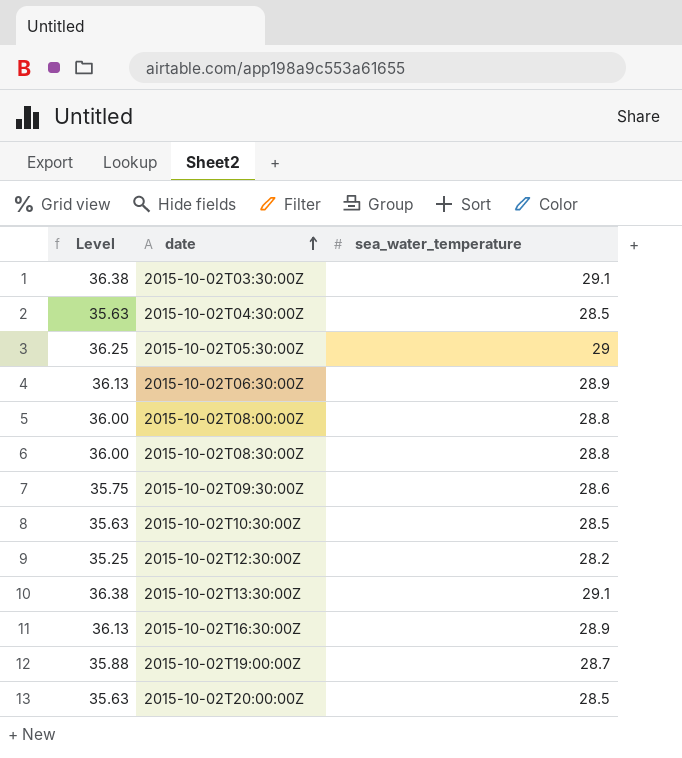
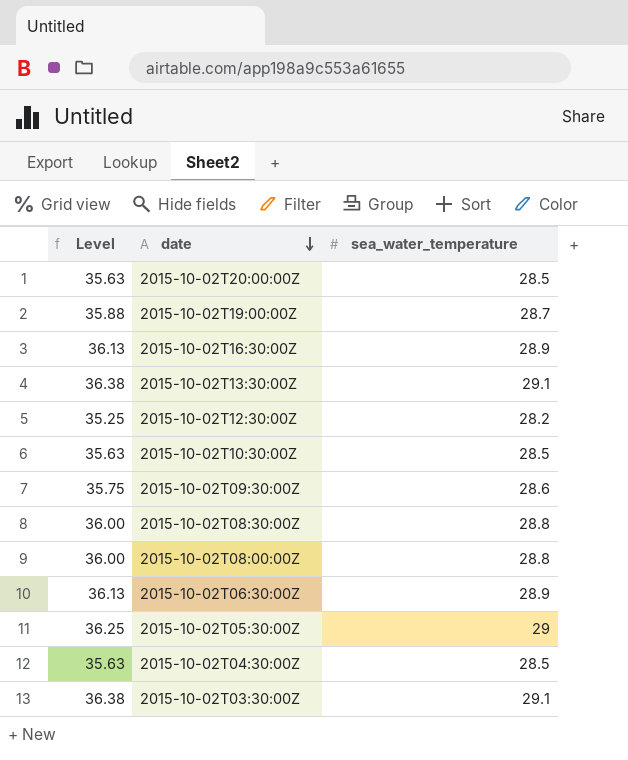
row order: date ascending -> date descending

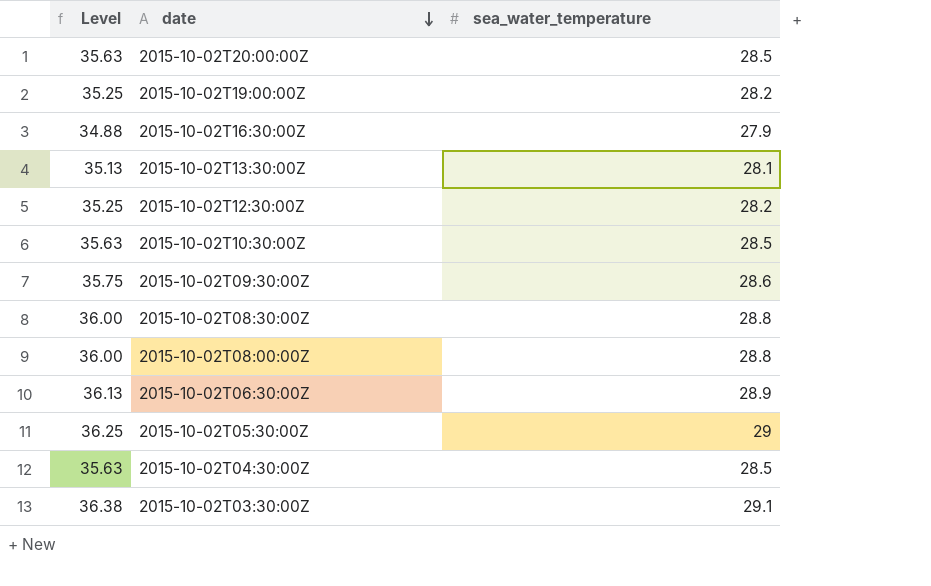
2015-10-02T19:00:00Z | Level: 35.88 -> 35.25
2015-10-02T19:00:00Z | sea_water_temperature: 28.7 -> 28.2
2015-10-02T16:30:00Z | Level: 36.13 -> 34.88
2015-10-02T16:30:00Z | sea_water_temperature: 28.9 -> 27.9
2015-10-02T13:30:00Z | Level: 36.38 -> 35.13
2015-10-02T13:30:00Z | sea_water_temperature: 29.1 -> 28.1

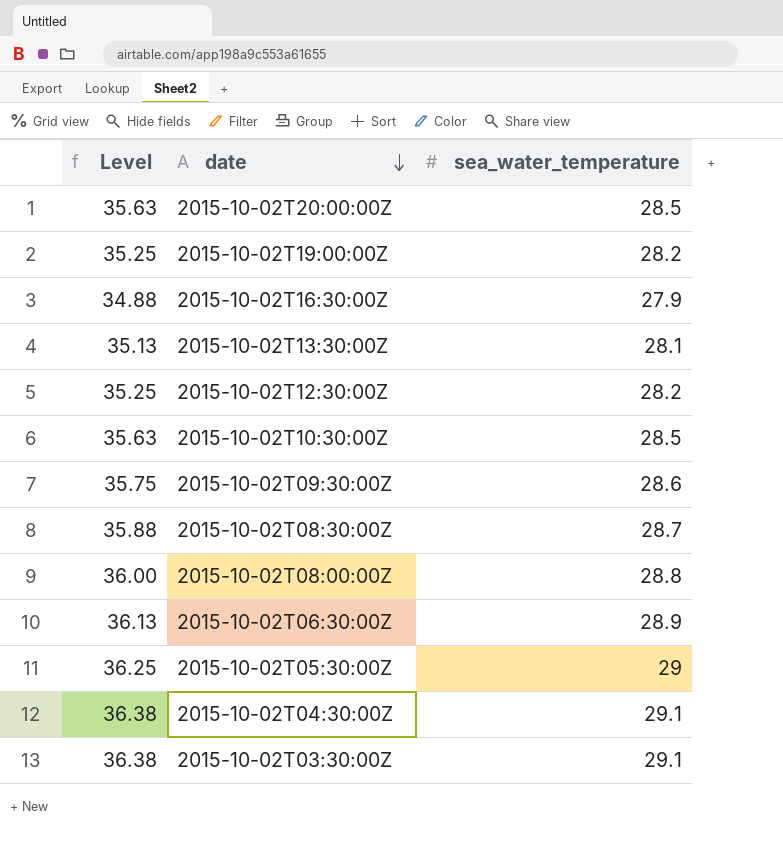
2015-10-02T08:30:00Z | Level: 36.00 -> 35.88
2015-10-02T08:30:00Z | sea_water_temperature: 28.8 -> 28.7
2015-10-02T04:30:00Z | Level: 35.63 -> 36.38
2015-10-02T04:30:00Z | sea_water_temperature: 28.5 -> 29.1

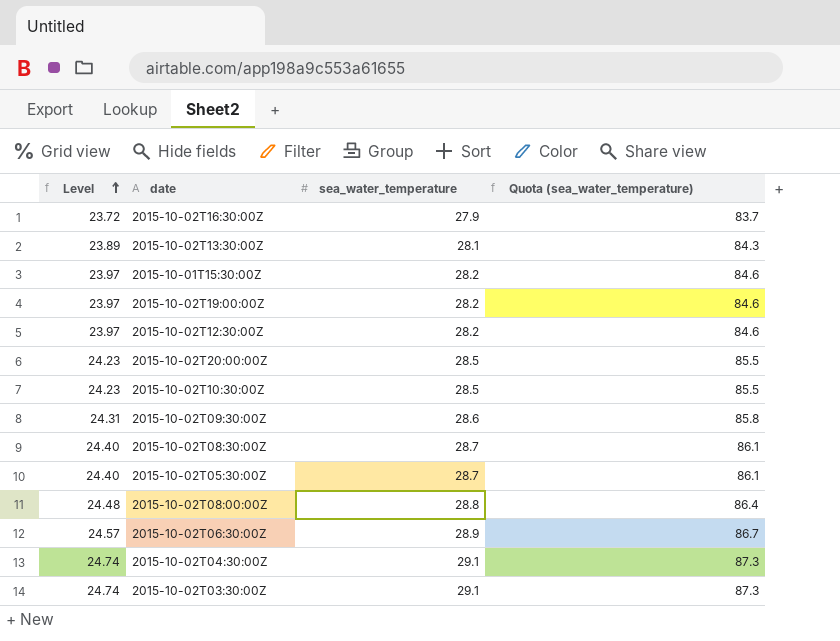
row order: date descending -> Level ascending
column Level | formula: [sea_water_temperature] * 1.25 -> [sea_water_temperature] * 0.85
column Quota (sea_water_temperature) | formula: none -> [sea_water_temperature] * 3
row 2015-10-01T15:30:00Z: none -> 23.97 | 28.2 | 84.6
2015-10-02T05:30:00Z | sea_water_temperature: 29 -> 28.7

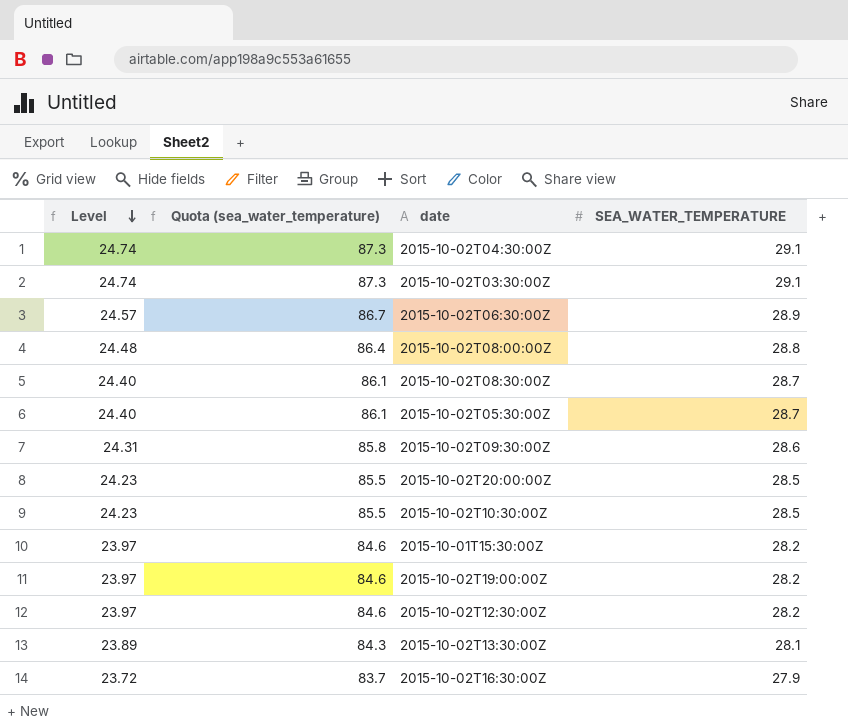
row order: Level ascending -> Level descending
column Quota (sea_water_temperature) | position: 4 -> 2
column name: sea_water_temperature -> SEA_WATER_TEMPERATURE

